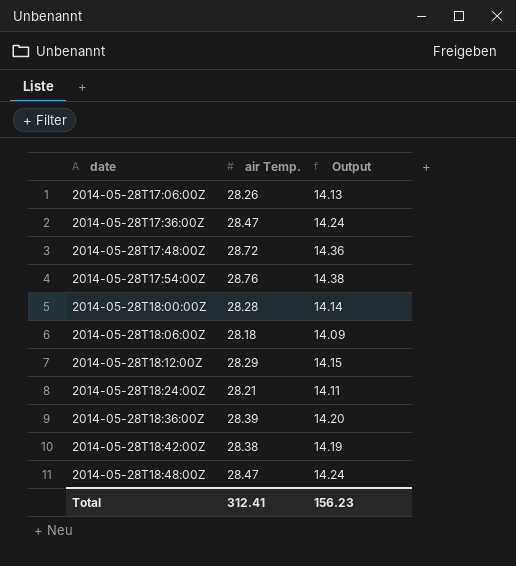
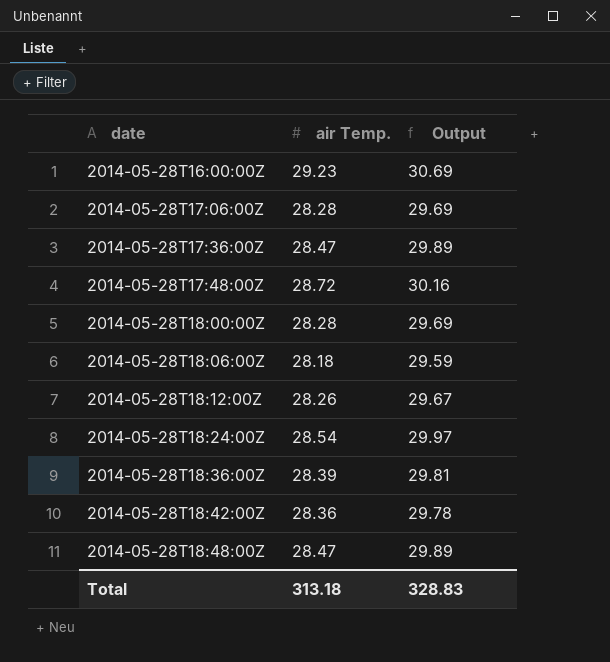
column Output | formula: [air Temp.] * 0.5 -> [air Temp.] * 1.05
row 2014-05-28T17:54:00Z: 28.76 | 14.38 -> none
row 2014-05-28T16:00:00Z: none -> 29.23 | 30.69
2014-05-28T17:06:00Z | air Temp.: 28.26 -> 28.28
2014-05-28T18:12:00Z | air Temp.: 28.29 -> 28.26
2014-05-28T18:24:00Z | air Temp.: 28.21 -> 28.54
2014-05-28T18:42:00Z | air Temp.: 28.38 -> 28.36
Total | air Temp.: 312.41 -> 313.18
Total | Output: 156.23 -> 328.83

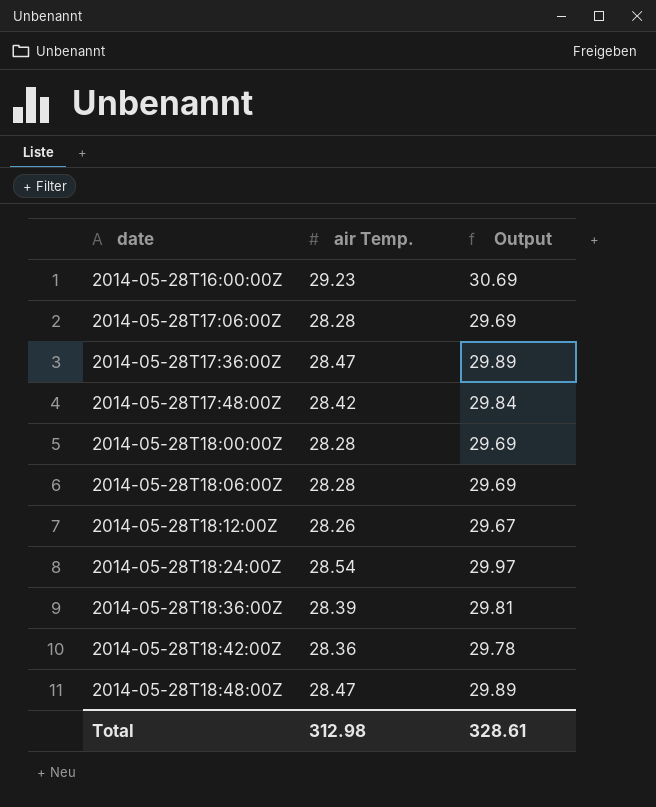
2014-05-28T17:48:00Z | air Temp.: 28.72 -> 28.42
2014-05-28T17:48:00Z | Output: 30.16 -> 29.84
2014-05-28T18:06:00Z | air Temp.: 28.18 -> 28.28
2014-05-28T18:06:00Z | Output: 29.59 -> 29.69
Total | air Temp.: 313.18 -> 312.98
Total | Output: 328.83 -> 328.61

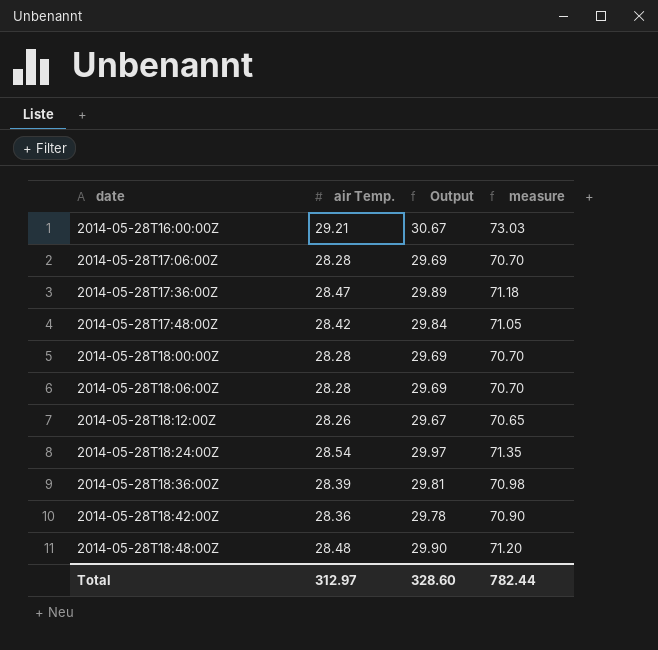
column measure | formula: none -> [air Temp.] * 2.5
2014-05-28T16:00:00Z | air Temp.: 29.23 -> 29.21
2014-05-28T16:00:00Z | Output: 30.69 -> 30.67
2014-05-28T18:48:00Z | air Temp.: 28.47 -> 28.48
2014-05-28T18:48:00Z | Output: 29.89 -> 29.90
Total | air Temp.: 312.98 -> 312.97
Total | Output: 328.61 -> 328.60

